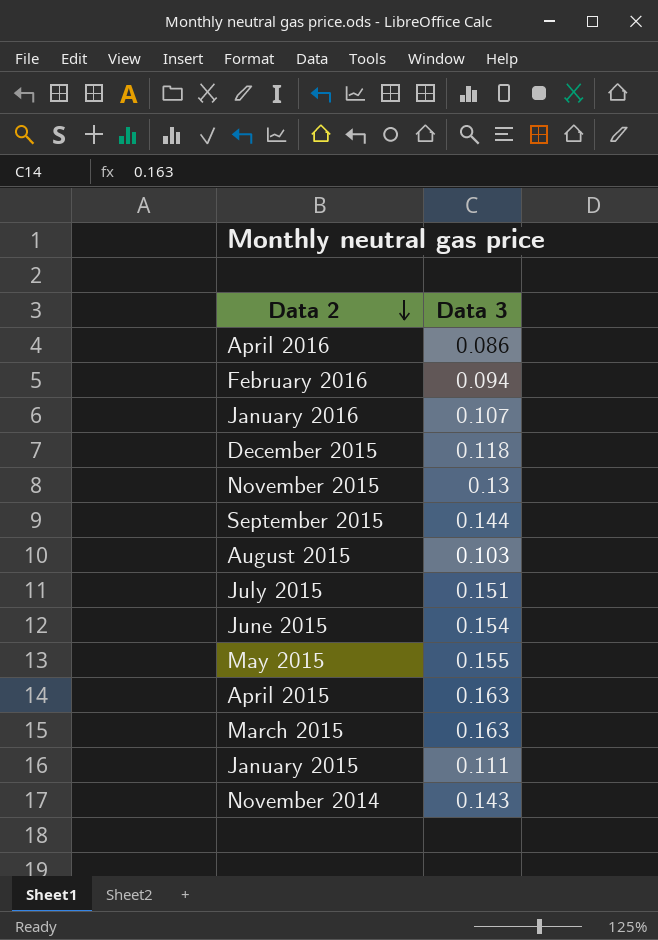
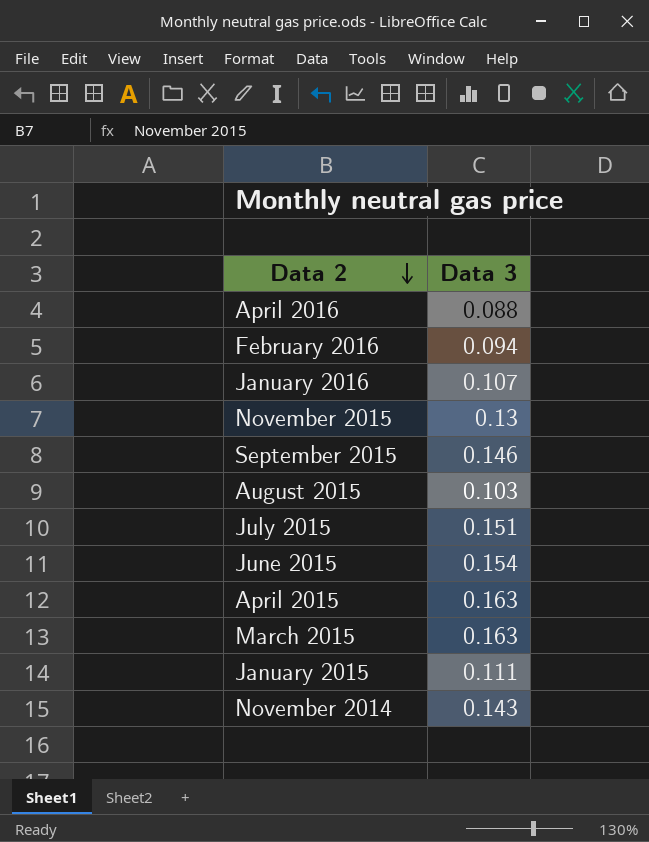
row December 2015: 0.118 -> none
row May 2015: 0.155 -> none
April 2016 | Data 3: 0.086 -> 0.088
September 2015 | Data 3: 0.144 -> 0.146

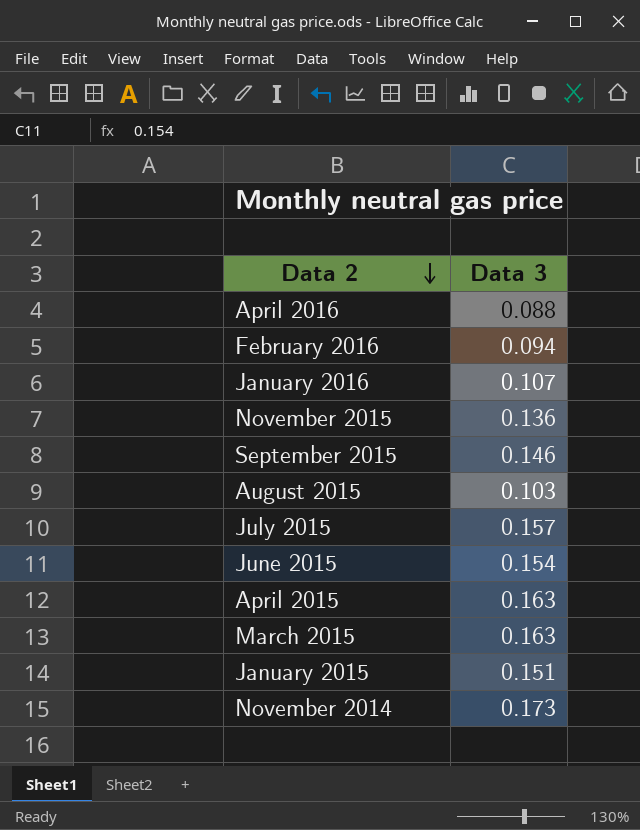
November 2015 | Data 3: 0.13 -> 0.136
July 2015 | Data 3: 0.151 -> 0.157
January 2015 | Data 3: 0.111 -> 0.151
November 2014 | Data 3: 0.143 -> 0.173

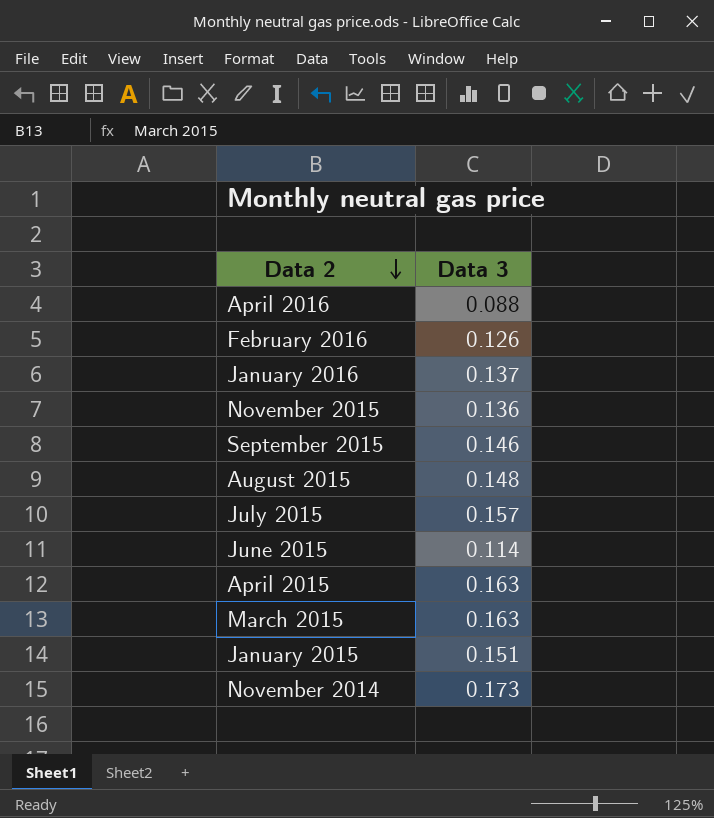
February 2016 | Data 3: 0.094 -> 0.126
January 2016 | Data 3: 0.107 -> 0.137
August 2015 | Data 3: 0.103 -> 0.148
June 2015 | Data 3: 0.154 -> 0.114

